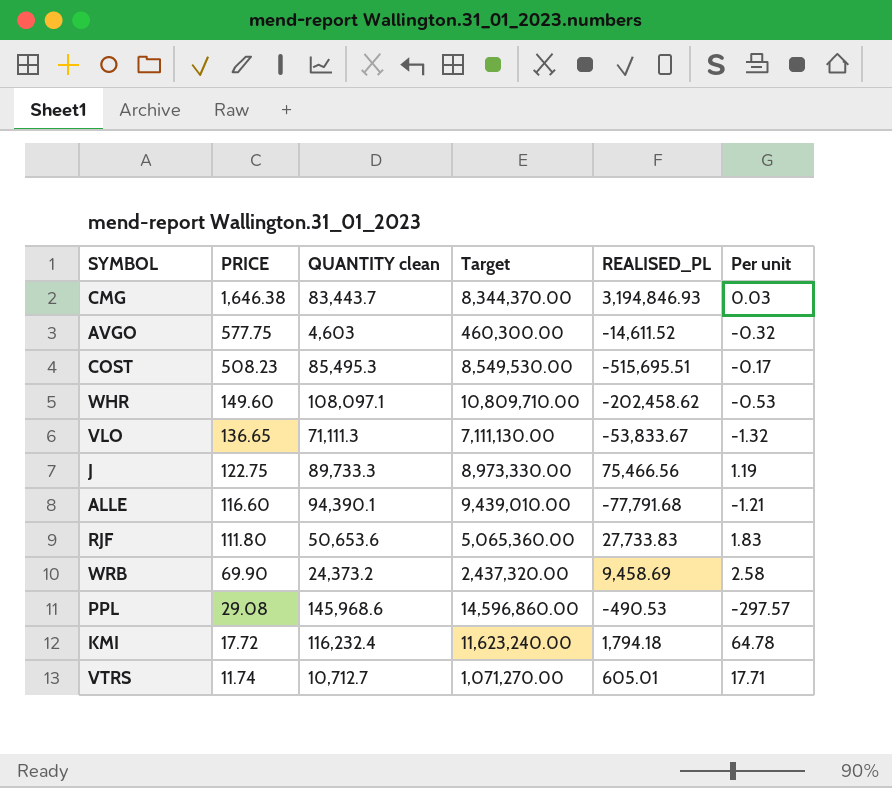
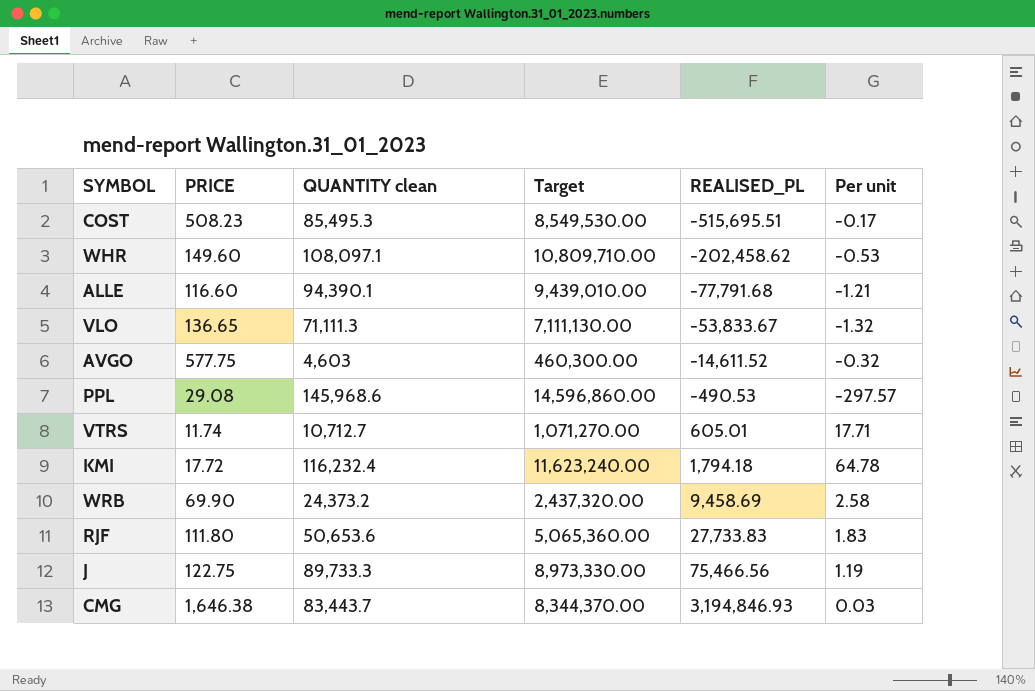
row order: PRICE descending -> REALISED_PL ascending

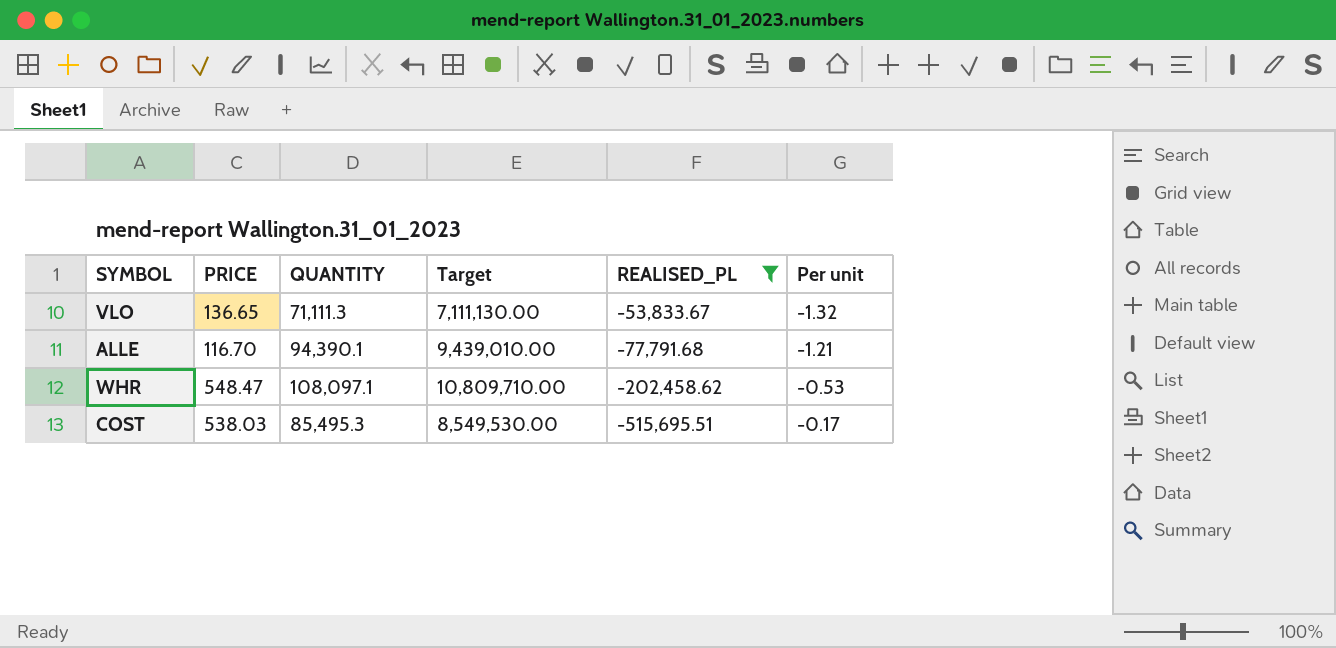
filter: none -> REALISED_PL <= -53,833.67
row order: REALISED_PL ascending -> REALISED_PL descending
column name: QUANTITY clean -> QUANTITY
ALLE | PRICE: 116.60 -> 116.70
WHR | PRICE: 149.60 -> 548.47
COST | PRICE: 508.23 -> 538.03

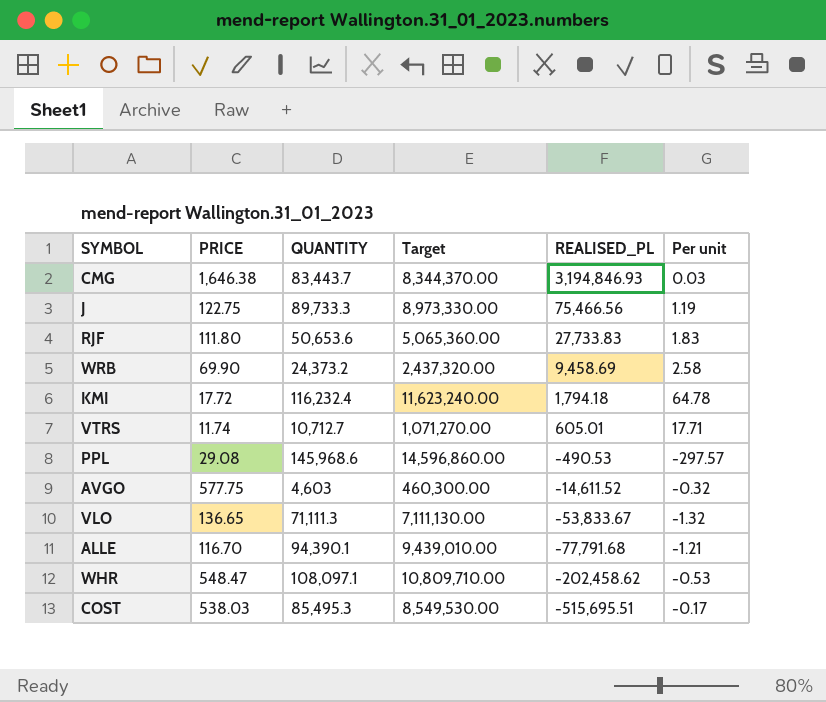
filter: REALISED_PL <= -53,833.67 -> none

